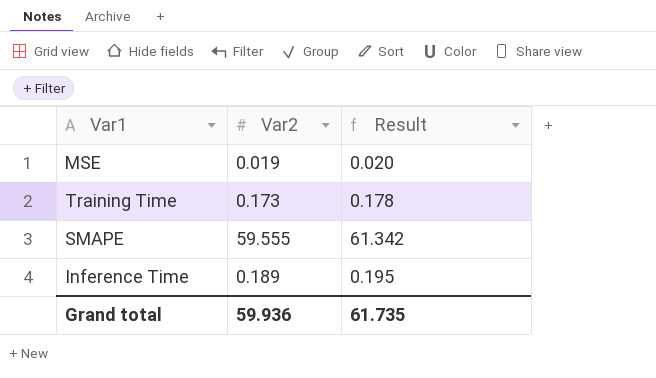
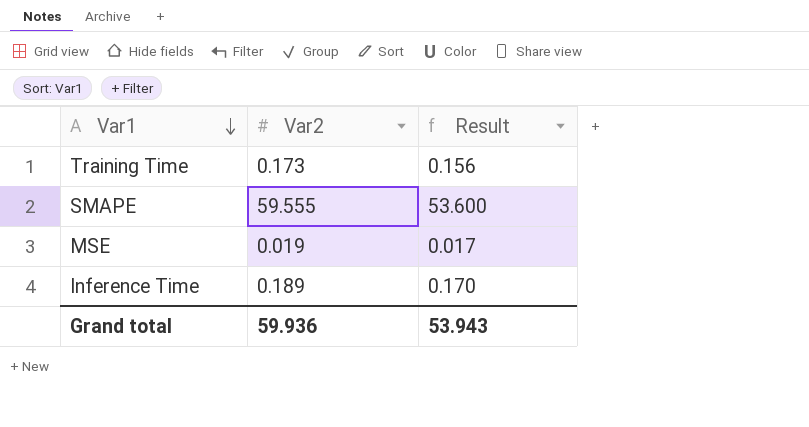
row order: none -> Var1 descending
column Result | formula: [Var2] * 1.03 -> [Var2] * 0.9
Grand total | Result: 61.735 -> 53.943

